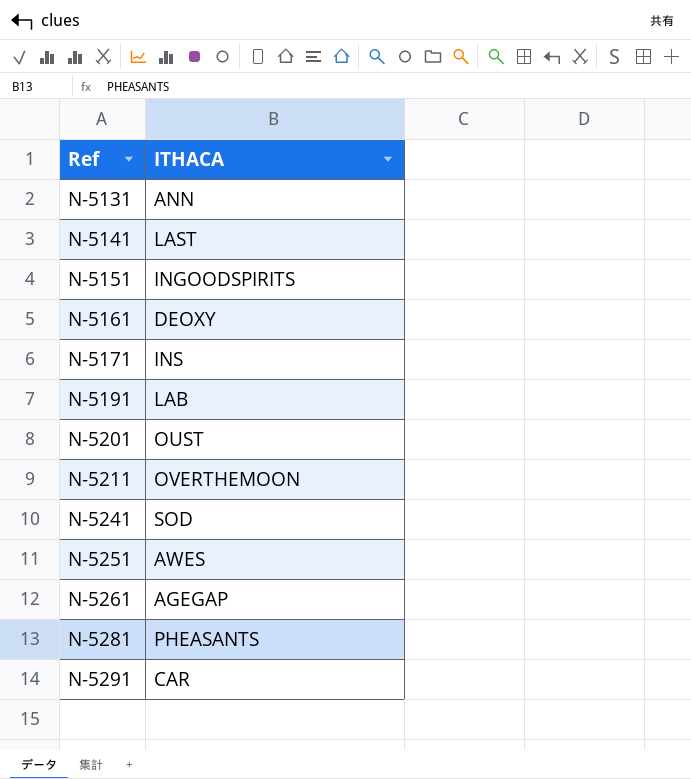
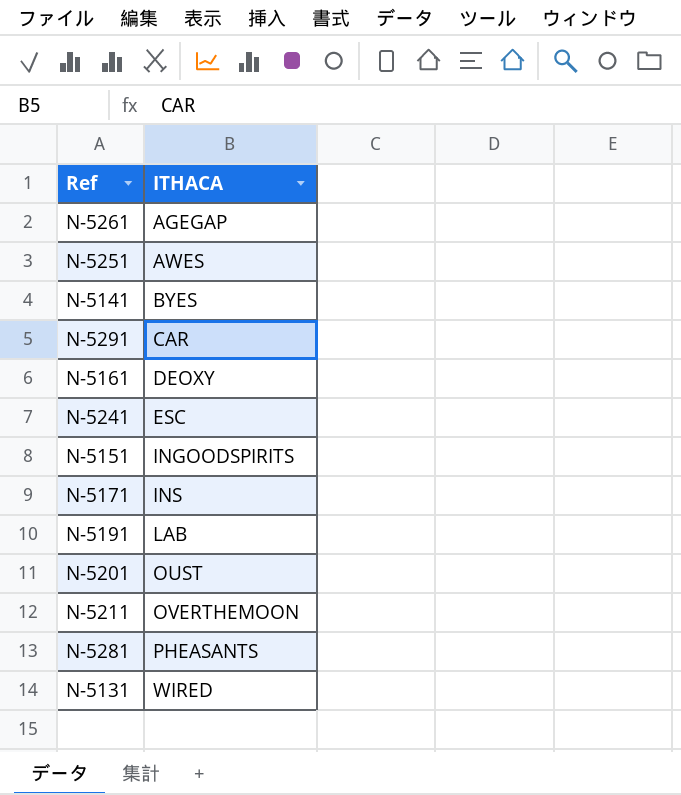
row order: Ref ascending -> ITHACA ascending
N-5141 | ITHACA: LAST -> BYES
N-5241 | ITHACA: SOD -> ESC
N-5131 | ITHACA: ANN -> WIRED

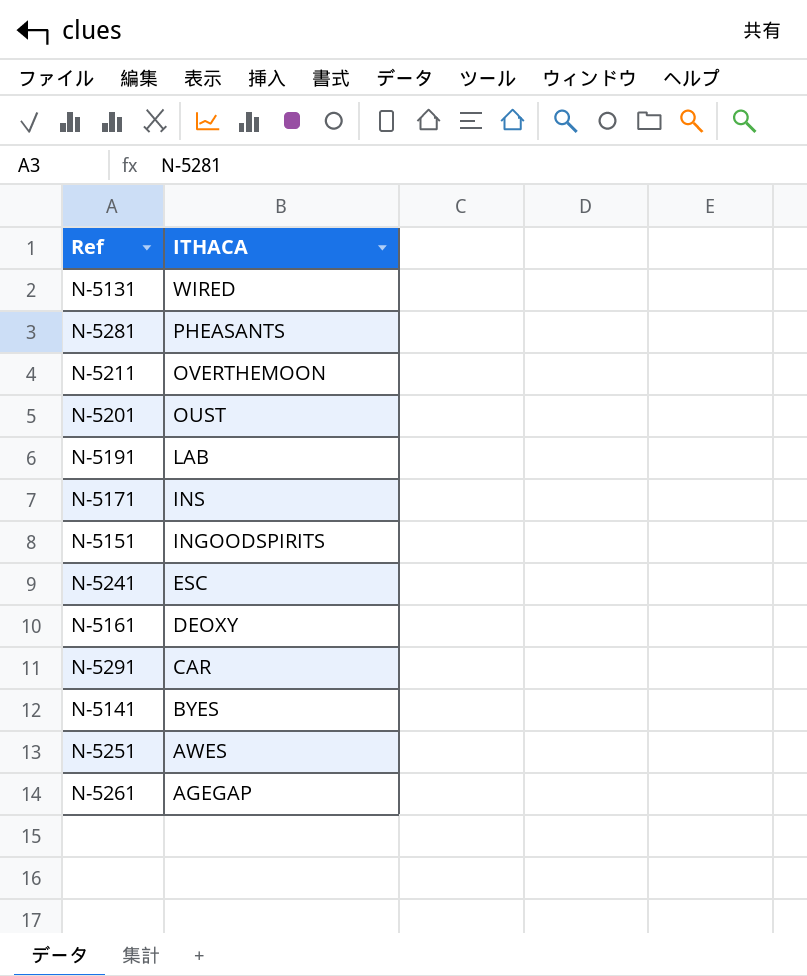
row order: ITHACA ascending -> ITHACA descending

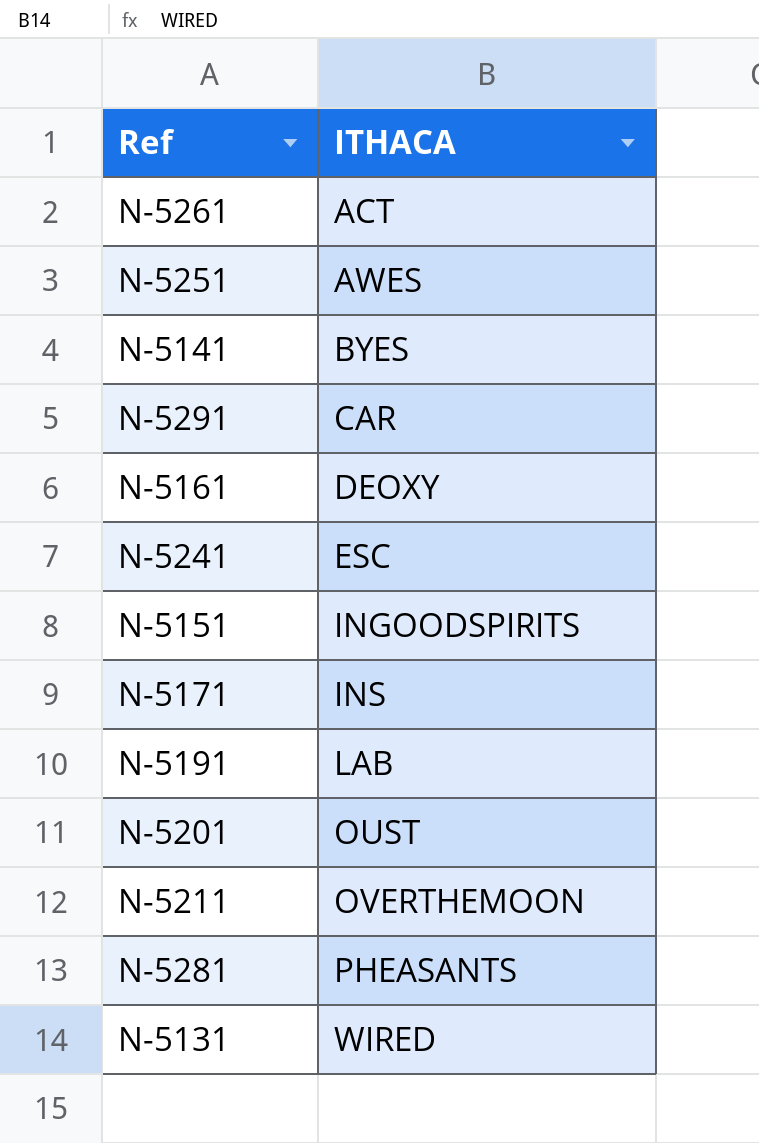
row order: ITHACA descending -> ITHACA ascending
N-5261 | ITHACA: AGEGAP -> ACT

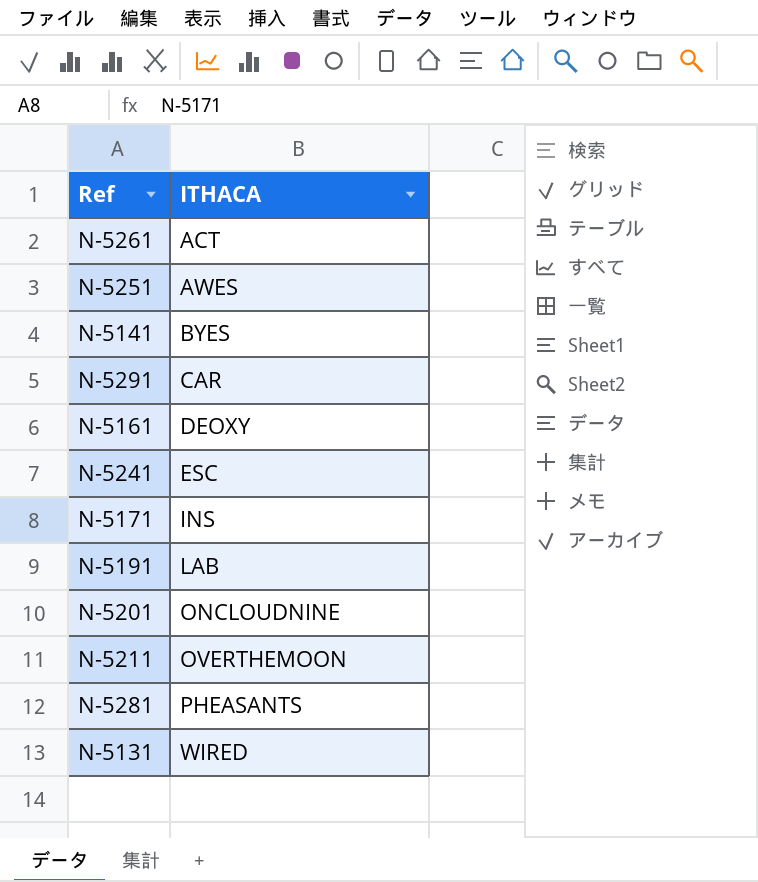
row N-5151: INGOODSPIRITS -> none
N-5201 | ITHACA: OUST -> ONCLOUDNINE

